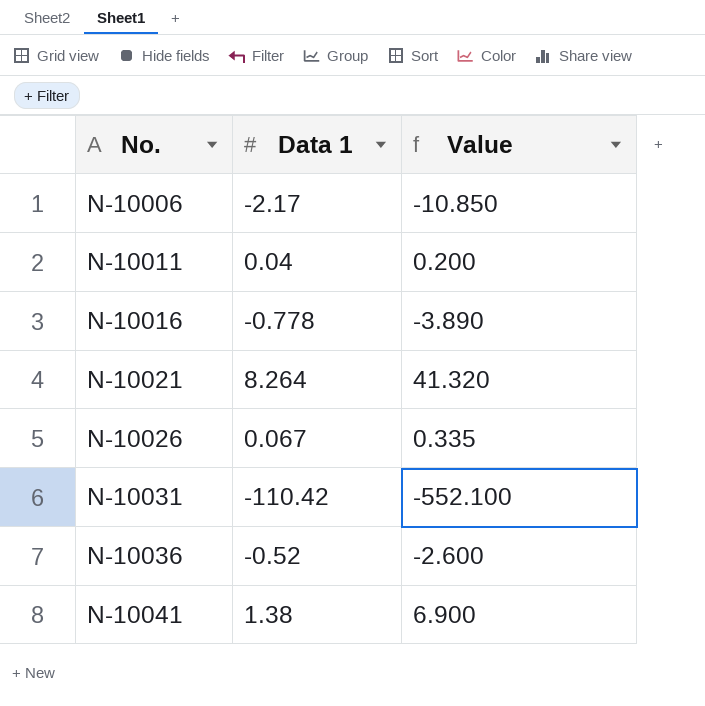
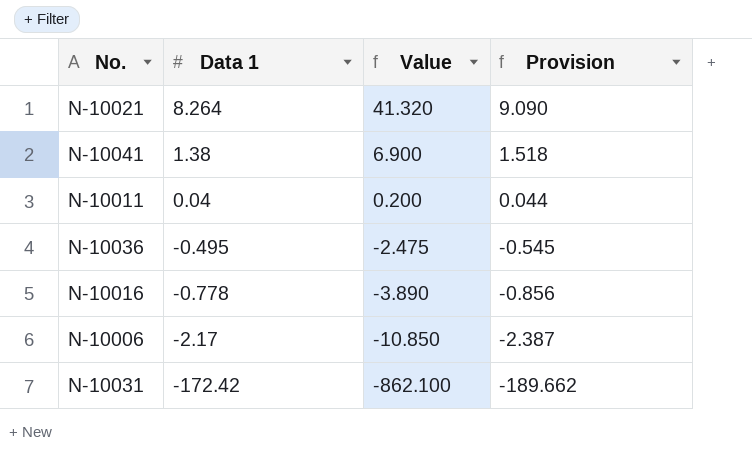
row order: No. ascending -> Data 1 descending
column Provision | formula: none -> [Data 1] * 1.1
row N-10026: 0.067 | 0.335 -> none
N-10036 | Data 1: -0.52 -> -0.495
N-10036 | Value: -2.600 -> -2.475
N-10031 | Data 1: -110.42 -> -172.42
N-10031 | Value: -552.100 -> -862.100

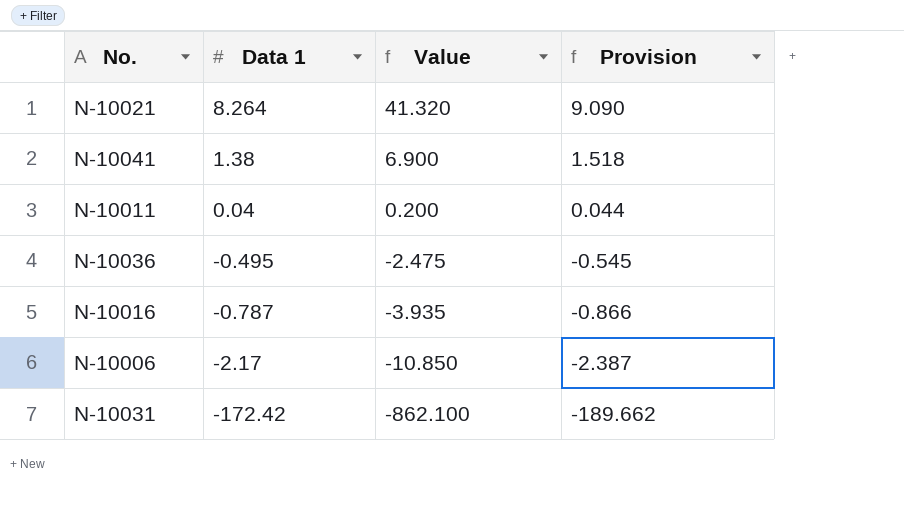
N-10016 | Data 1: -0.778 -> -0.787
N-10016 | Value: -3.890 -> -3.935
N-10016 | Provision: -0.856 -> -0.866

